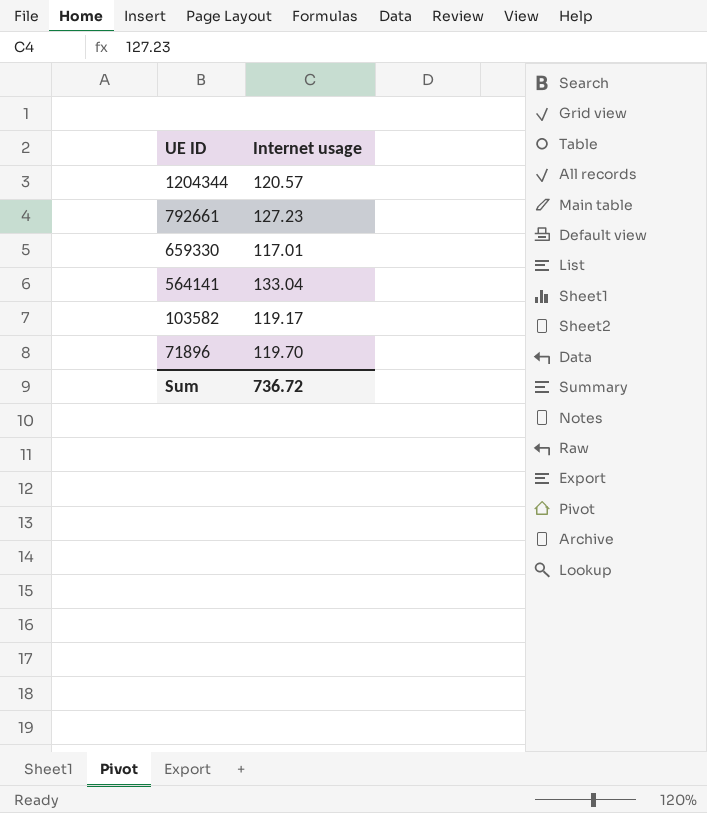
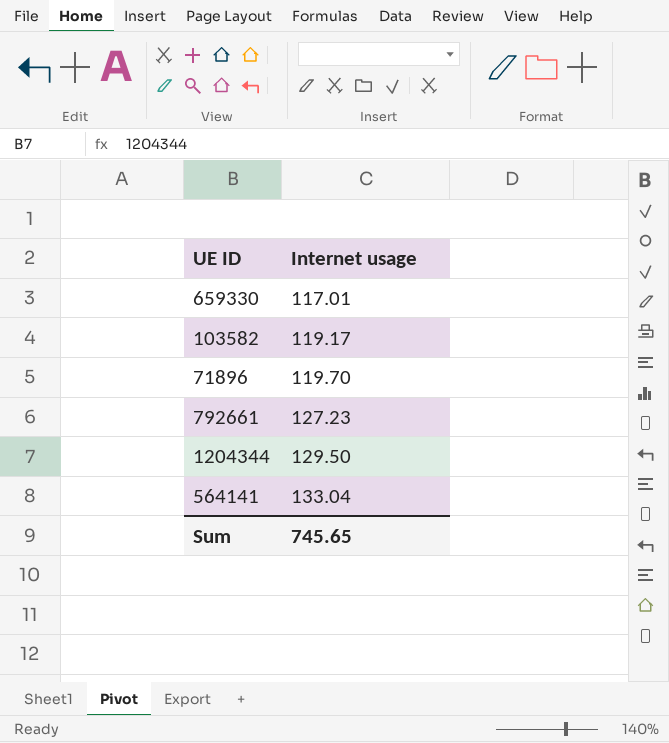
row order: UE ID descending -> Internet usage ascending
1204344 | Internet usage: 120.57 -> 129.50
Sum | Internet usage: 736.72 -> 745.65

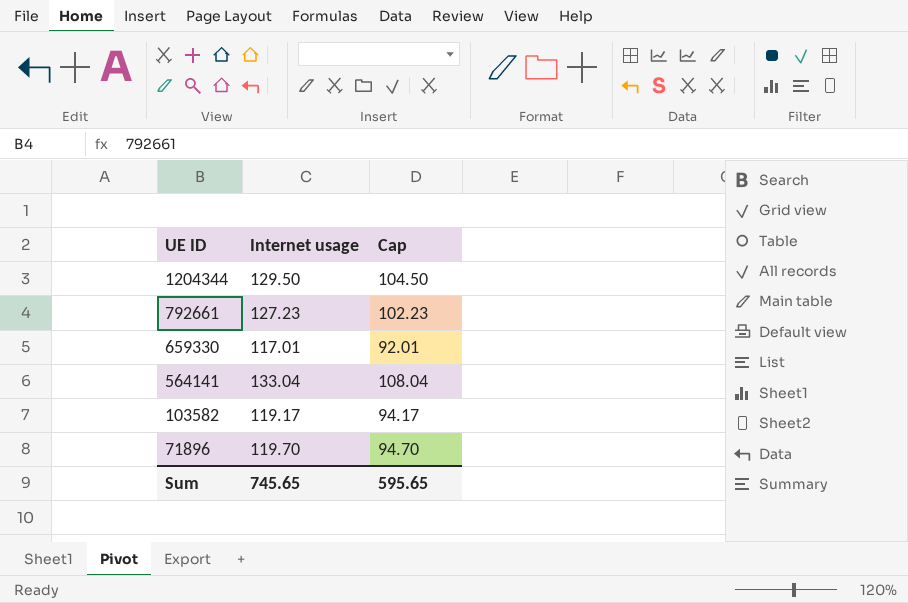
row order: Internet usage ascending -> UE ID descending
column Cap | formula: none -> [Internet usage] - 25

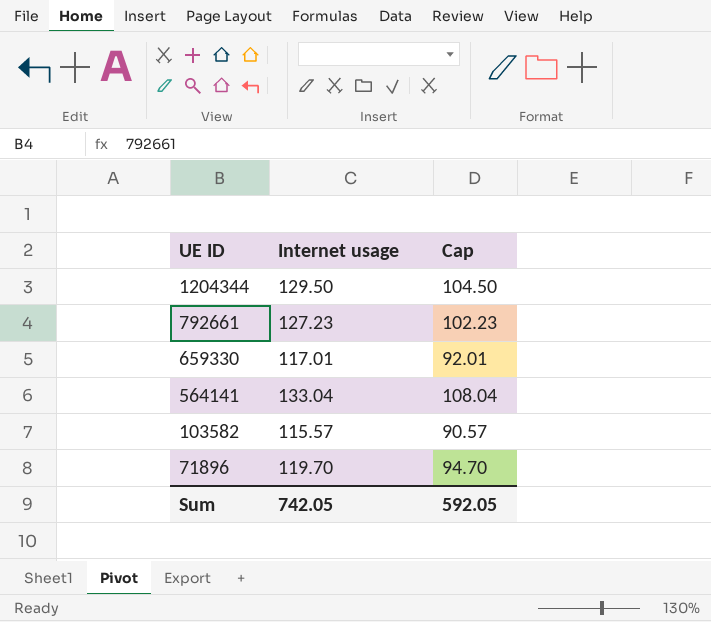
103582 | Internet usage: 119.17 -> 115.57
103582 | Cap: 94.17 -> 90.57
Sum | Internet usage: 745.65 -> 742.05
Sum | Cap: 595.65 -> 592.05

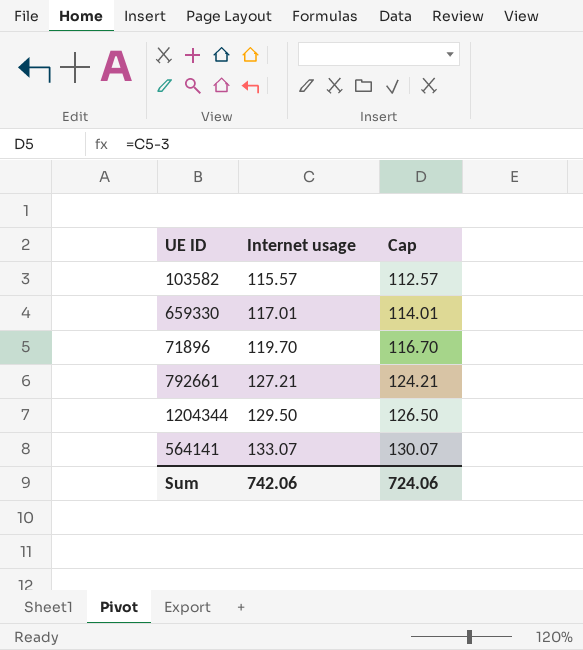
row order: UE ID descending -> Internet usage ascending
column Cap | formula: [Internet usage] - 25 -> [Internet usage] - 3
792661 | Internet usage: 127.23 -> 127.21
564141 | Internet usage: 133.04 -> 133.07
Sum | Internet usage: 742.05 -> 742.06
Sum | Cap: 592.05 -> 724.06

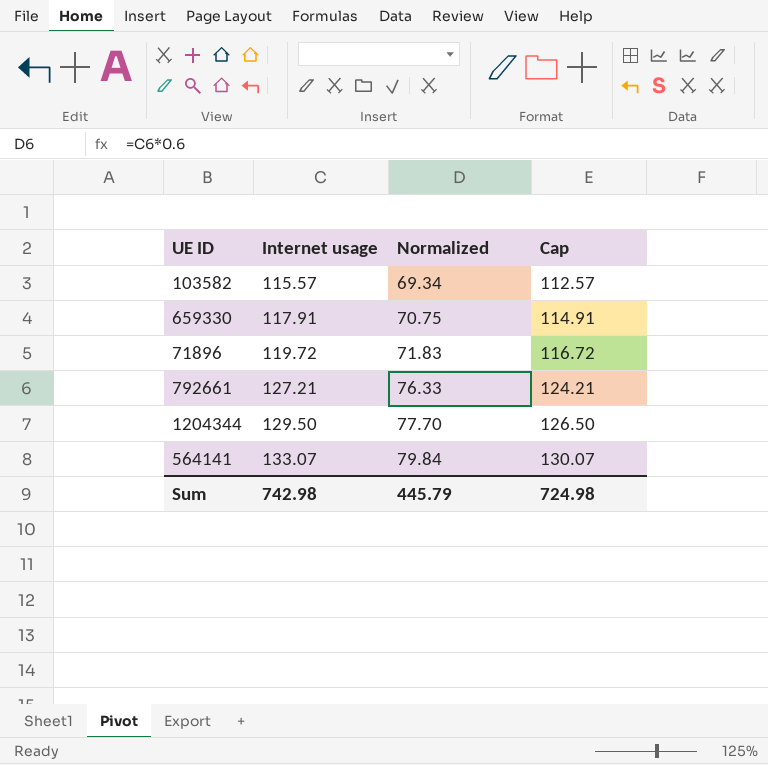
column Normalized | formula: none -> [Internet usage] * 0.6
659330 | Internet usage: 117.01 -> 117.91
659330 | Cap: 114.01 -> 114.91
71896 | Internet usage: 119.70 -> 119.72
71896 | Cap: 116.70 -> 116.72
Sum | Internet usage: 742.06 -> 742.98
Sum | Cap: 724.06 -> 724.98

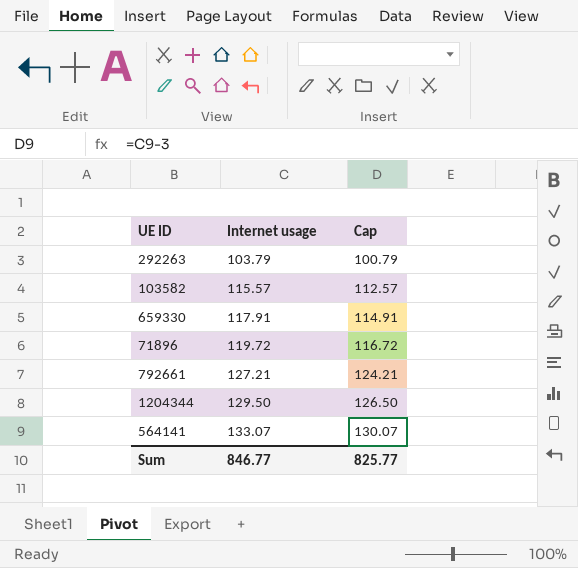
column Normalized | formula: [Internet usage] * 0.6 -> none
row 292263: none -> 103.79 | 100.79
Sum | Internet usage: 742.98 -> 846.77
Sum | Cap: 724.98 -> 825.77

